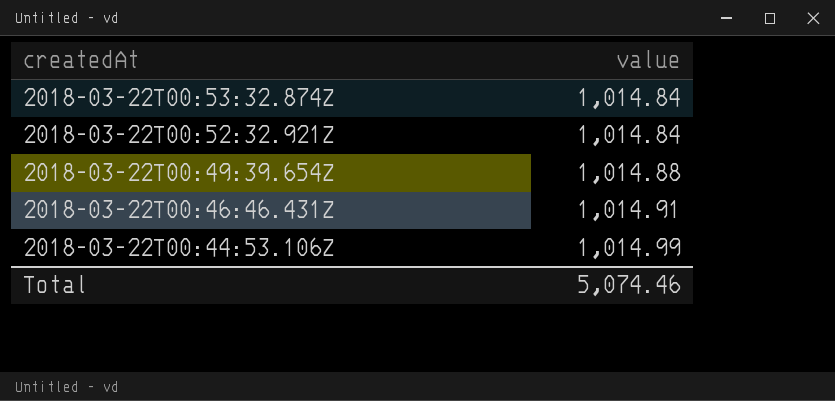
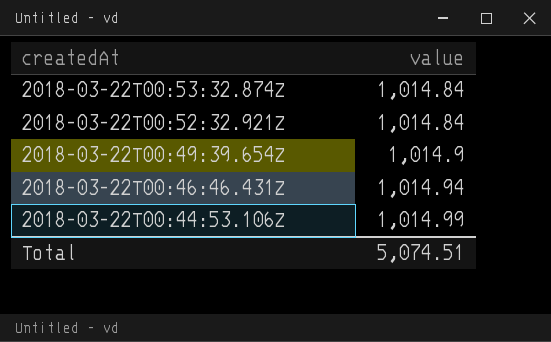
2018-03-22T00:49:39.654Z | value: 1,014.88 -> 1,014.9
2018-03-22T00:46:46.431Z | value: 1,014.91 -> 1,014.94
Total | value: 5,074.46 -> 5,074.51

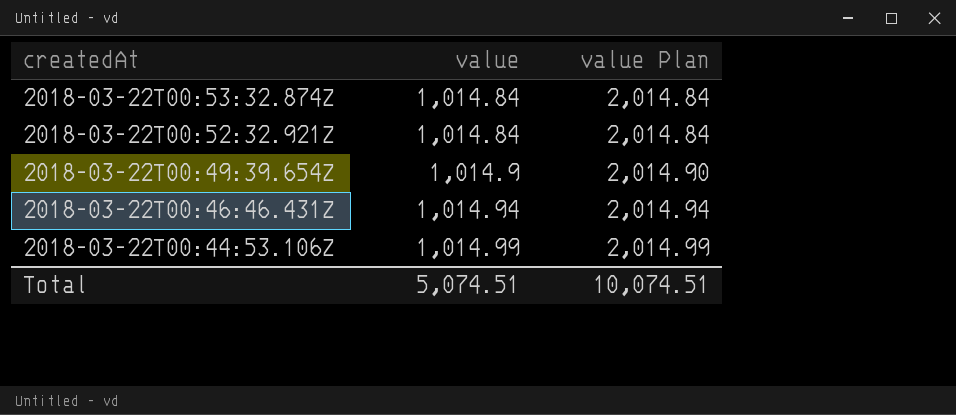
column value Plan | formula: none -> [value] + 1000

